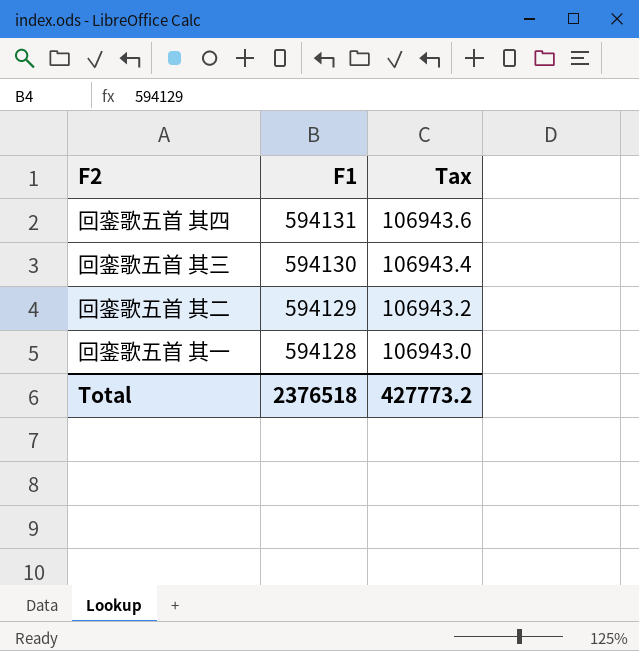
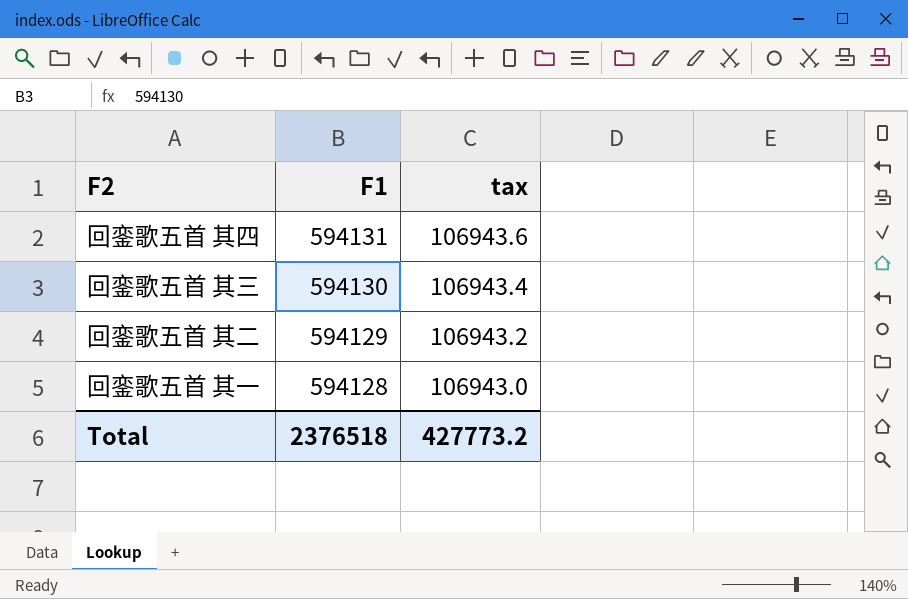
column name: Tax -> tax

